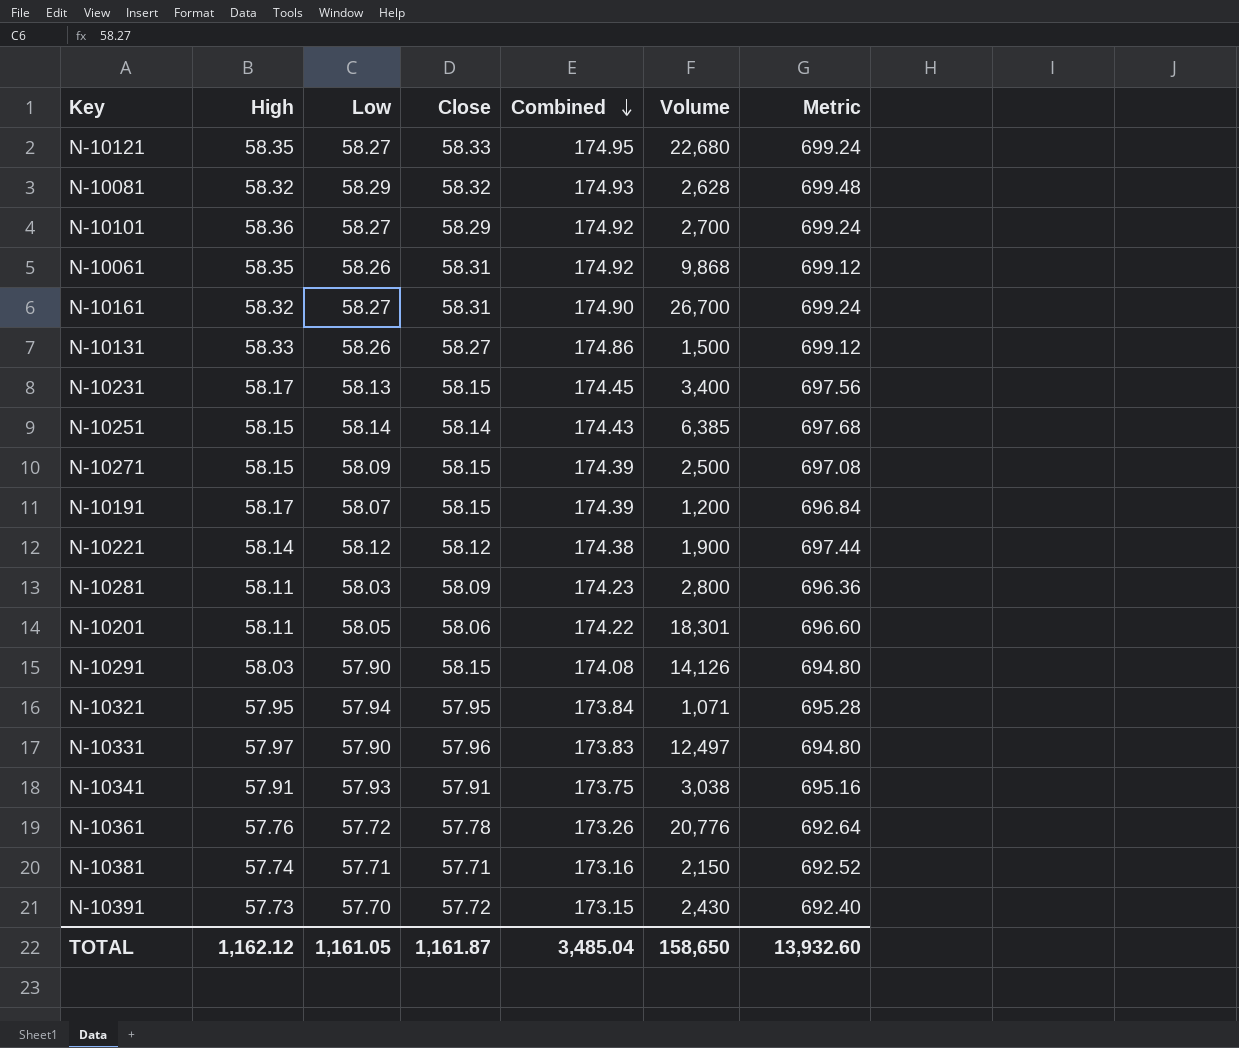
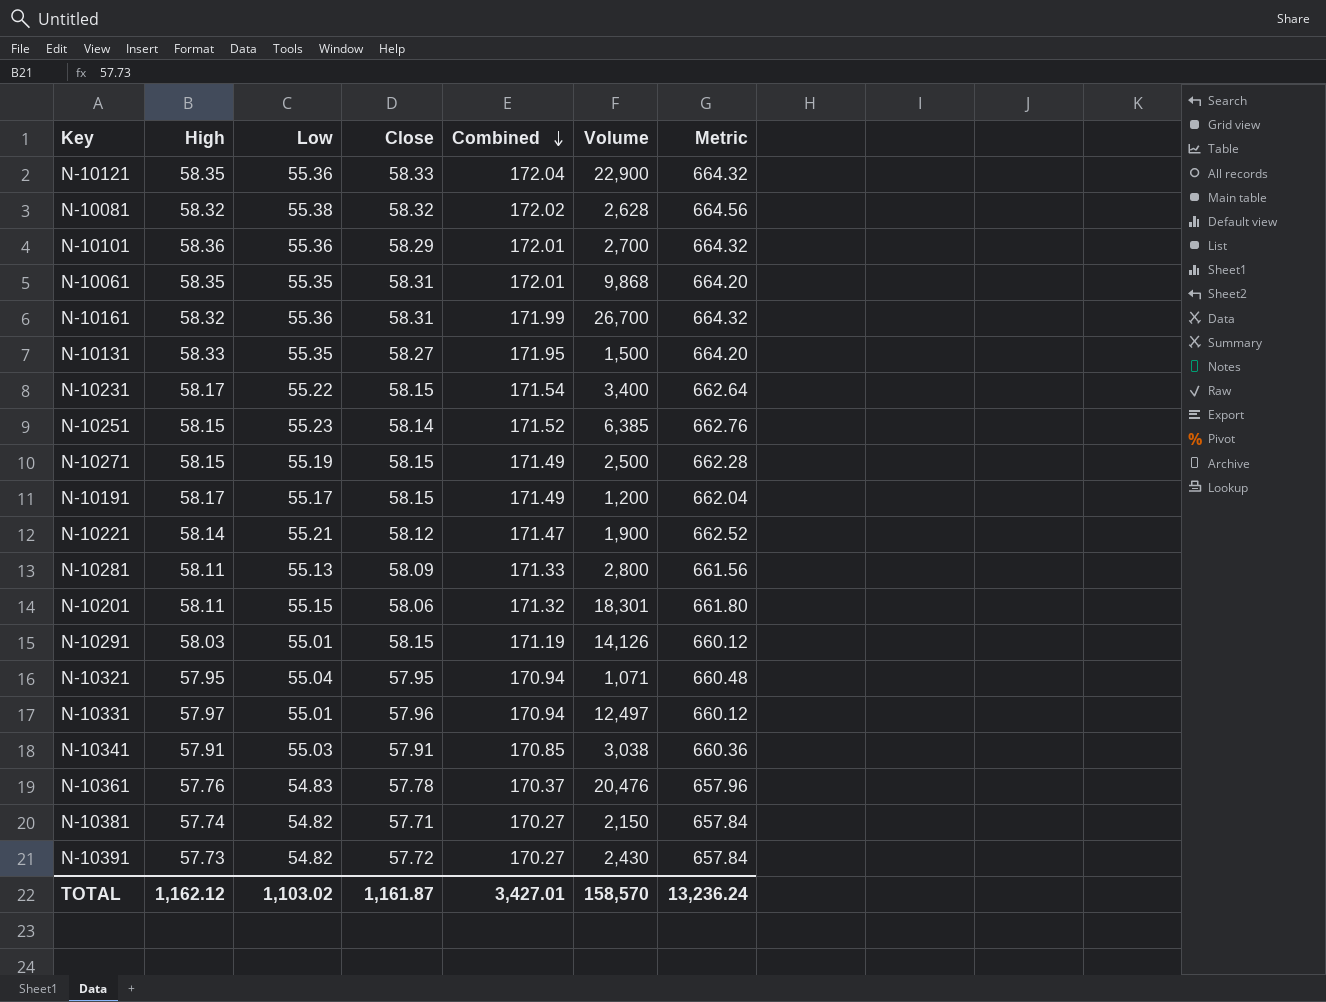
N-10121 | Low: 58.27 -> 55.36
N-10121 | Combined: 174.95 -> 172.04
N-10121 | Volume: 22,680 -> 22,900
N-10121 | Metric: 699.24 -> 664.32
N-10081 | Low: 58.29 -> 55.38
N-10081 | Combined: 174.93 -> 172.02
N-10081 | Metric: 699.48 -> 664.56
N-10101 | Low: 58.27 -> 55.36
N-10101 | Combined: 174.92 -> 172.01
N-10101 | Metric: 699.24 -> 664.32
N-10061 | Low: 58.26 -> 55.35
N-10061 | Combined: 174.92 -> 172.01
N-10061 | Metric: 699.12 -> 664.20
N-10161 | Low: 58.27 -> 55.36
N-10161 | Combined: 174.90 -> 171.99
N-10161 | Metric: 699.24 -> 664.32
N-10131 | Low: 58.26 -> 55.35
N-10131 | Combined: 174.86 -> 171.95
N-10131 | Metric: 699.12 -> 664.20
N-10231 | Low: 58.13 -> 55.22
N-10231 | Combined: 174.45 -> 171.54
N-10231 | Metric: 697.56 -> 662.64
N-10251 | Low: 58.14 -> 55.23
N-10251 | Combined: 174.43 -> 171.52
N-10251 | Metric: 697.68 -> 662.76
N-10271 | Low: 58.09 -> 55.19
N-10271 | Combined: 174.39 -> 171.49
N-10271 | Metric: 697.08 -> 662.28
N-10191 | Low: 58.07 -> 55.17
N-10191 | Combined: 174.39 -> 171.49
N-10191 | Metric: 696.84 -> 662.04
N-10221 | Low: 58.12 -> 55.21
N-10221 | Combined: 174.38 -> 171.47
N-10221 | Metric: 697.44 -> 662.52
N-10281 | Low: 58.03 -> 55.13
N-10281 | Combined: 174.23 -> 171.33
N-10281 | Metric: 696.36 -> 661.56
N-10201 | Low: 58.05 -> 55.15
N-10201 | Combined: 174.22 -> 171.32
N-10201 | Metric: 696.60 -> 661.80
N-10291 | Low: 57.90 -> 55.01
N-10291 | Combined: 174.08 -> 171.19
N-10291 | Metric: 694.80 -> 660.12
N-10321 | Low: 57.94 -> 55.04
N-10321 | Combined: 173.84 -> 170.94
N-10321 | Metric: 695.28 -> 660.48
N-10331 | Low: 57.90 -> 55.01
N-10331 | Combined: 173.83 -> 170.94
N-10331 | Metric: 694.80 -> 660.12
N-10341 | Low: 57.93 -> 55.03
N-10341 | Combined: 173.75 -> 170.85
N-10341 | Metric: 695.16 -> 660.36
N-10361 | Low: 57.72 -> 54.83
N-10361 | Combined: 173.26 -> 170.37
N-10361 | Volume: 20,776 -> 20,476
N-10361 | Metric: 692.64 -> 657.96
N-10381 | Low: 57.71 -> 54.82
N-10381 | Combined: 173.16 -> 170.27
N-10381 | Metric: 692.52 -> 657.84
N-10391 | Low: 57.70 -> 54.82
N-10391 | Combined: 173.15 -> 170.27
N-10391 | Metric: 692.40 -> 657.84
TOTAL | Low: 1,161.05 -> 1,103.02
TOTAL | Combined: 3,485.04 -> 3,427.01
TOTAL | Volume: 158,650 -> 158,570
TOTAL | Metric: 13,932.60 -> 13,236.24

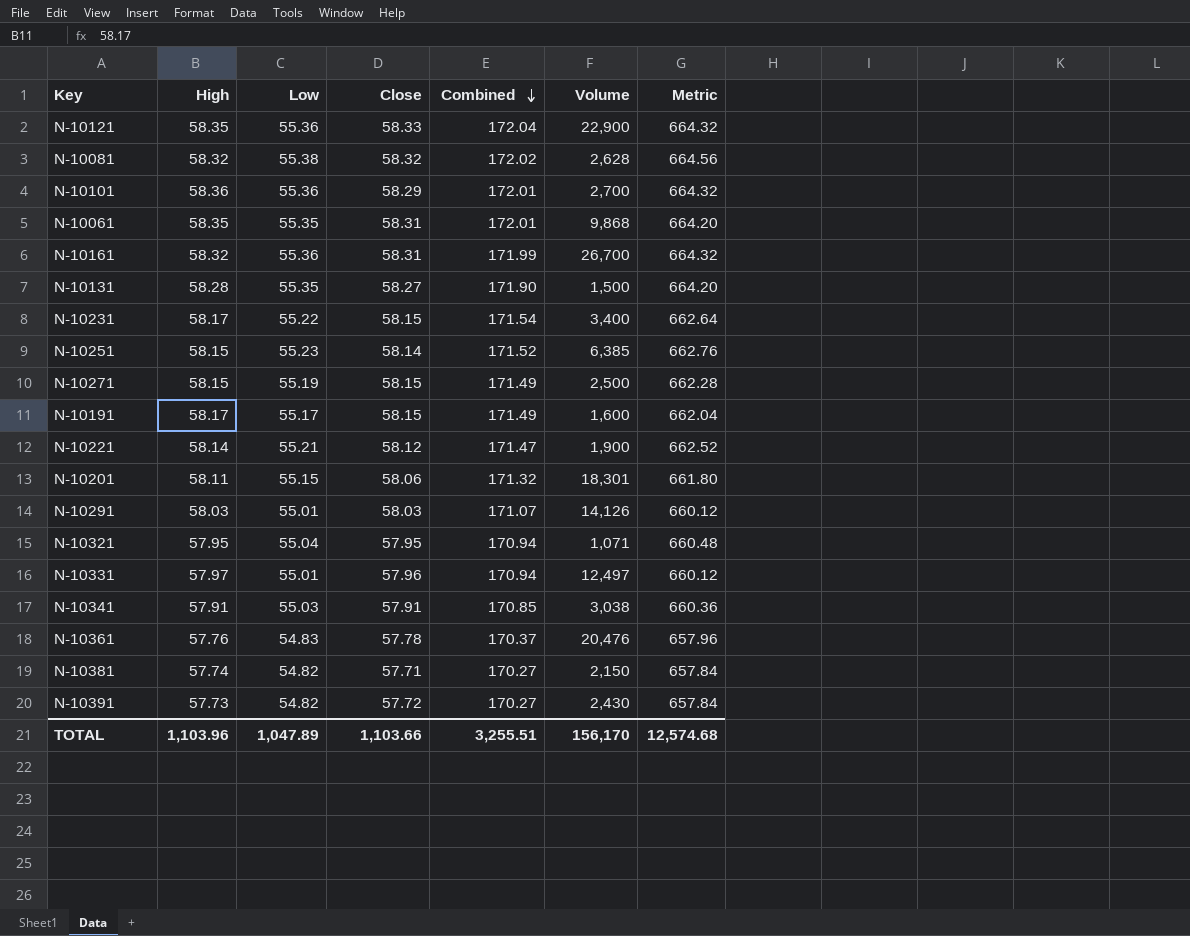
row N-10281: 58.11 | 55.13 | 58.09 | 171.33 | 2,800 | 661.56 -> none
N-10131 | High: 58.33 -> 58.28
N-10131 | Combined: 171.95 -> 171.90
N-10191 | Volume: 1,200 -> 1,600
N-10291 | Close: 58.15 -> 58.03
N-10291 | Combined: 171.19 -> 171.07
TOTAL | High: 1,162.12 -> 1,103.96
TOTAL | Low: 1,103.02 -> 1,047.89
TOTAL | Close: 1,161.87 -> 1,103.66
TOTAL | Combined: 3,427.01 -> 3,255.51
TOTAL | Volume: 158,570 -> 156,170
TOTAL | Metric: 13,236.24 -> 12,574.68

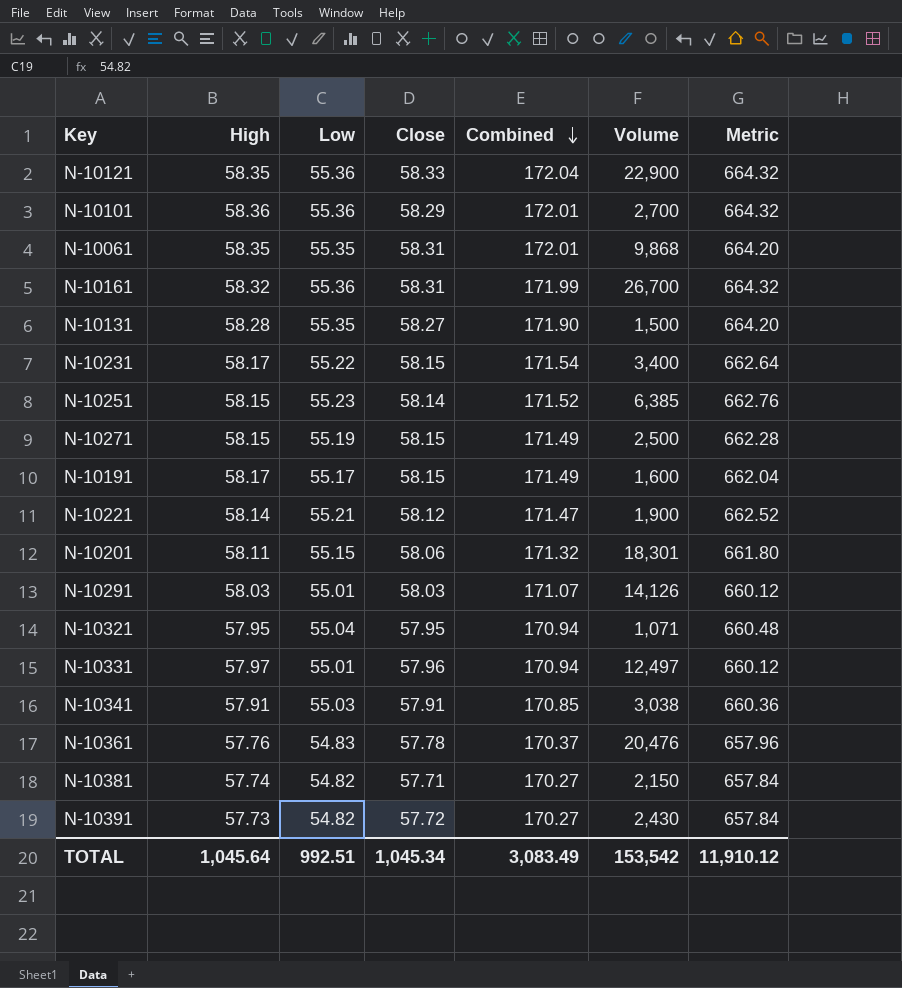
row N-10081: 58.32 | 55.38 | 58.32 | 172.02 | 2,628 | 664.56 -> none
TOTAL | High: 1,103.96 -> 1,045.64
TOTAL | Low: 1,047.89 -> 992.51
TOTAL | Close: 1,103.66 -> 1,045.34
TOTAL | Combined: 3,255.51 -> 3,083.49
TOTAL | Volume: 156,170 -> 153,542
TOTAL | Metric: 12,574.68 -> 11,910.12

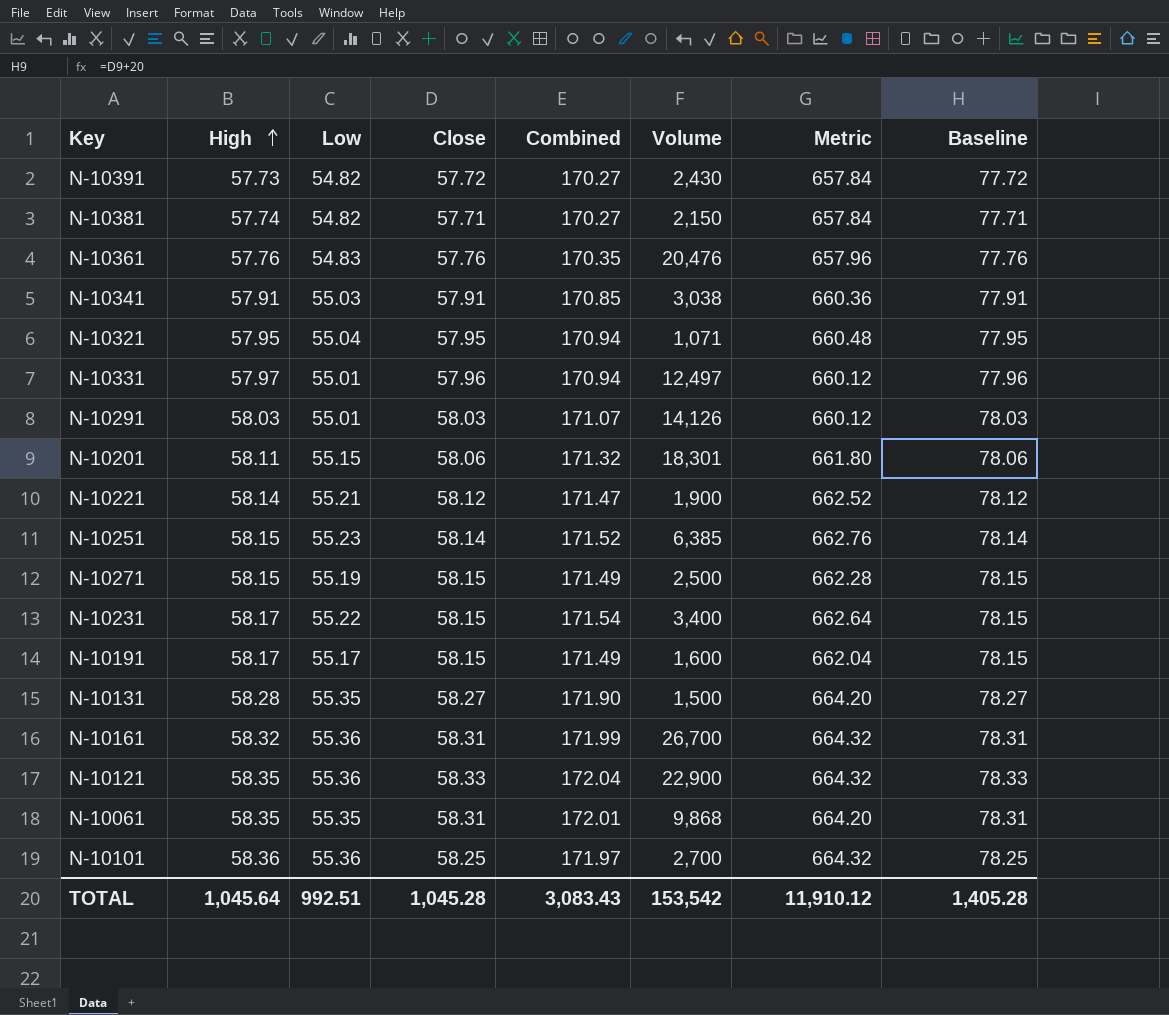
row order: Combined descending -> High ascending
column Baseline | formula: none -> [Close] + 20
N-10361 | Close: 57.78 -> 57.76
N-10361 | Combined: 170.37 -> 170.35
N-10101 | Close: 58.29 -> 58.25
N-10101 | Combined: 172.01 -> 171.97
TOTAL | Close: 1,045.34 -> 1,045.28
TOTAL | Combined: 3,083.49 -> 3,083.43

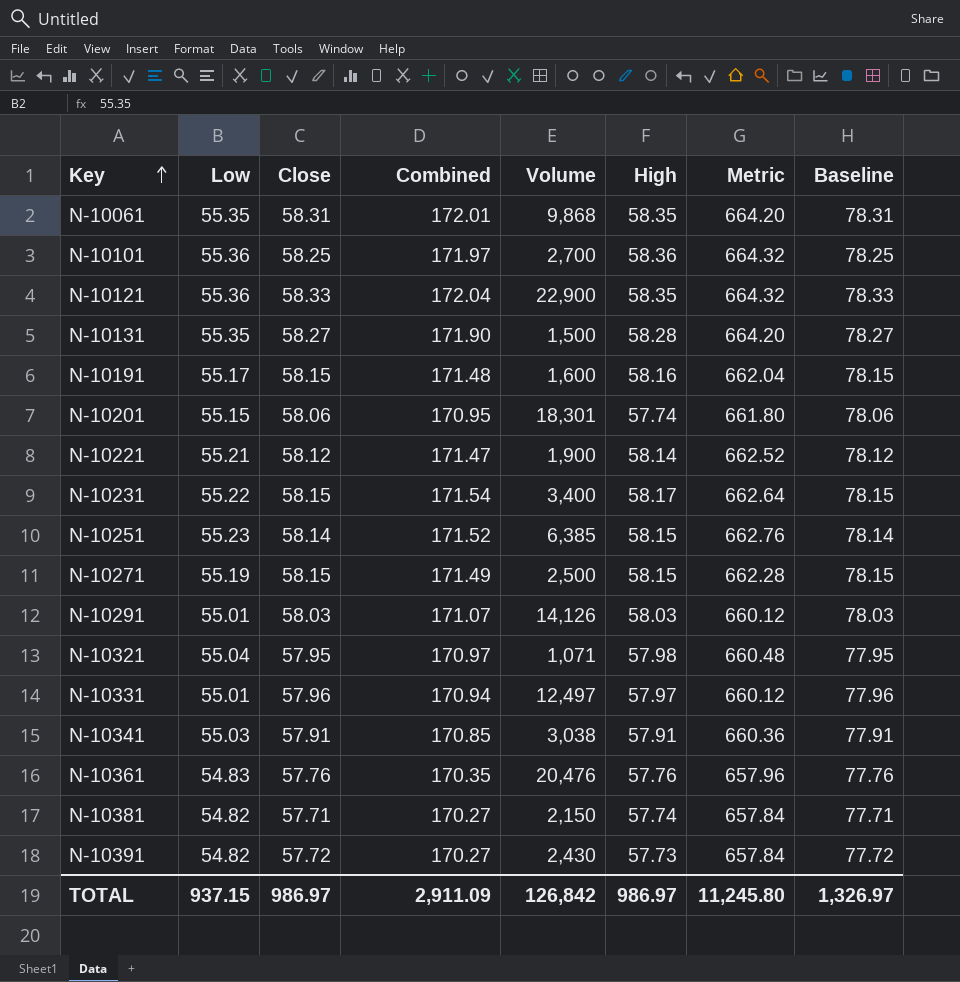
row order: High ascending -> Key ascending
column High | position: 2 -> 6
row N-10161: 58.32 | 55.36 | 58.31 | 171.99 | 26,700 | 664.32 | 78.31 -> none
N-10191 | Combined: 171.49 -> 171.48
N-10191 | High: 58.17 -> 58.16
N-10201 | Combined: 171.32 -> 170.95
N-10201 | High: 58.11 -> 57.74
N-10321 | Combined: 170.94 -> 170.97
N-10321 | High: 57.95 -> 57.98
TOTAL | Low: 992.51 -> 937.15
TOTAL | Close: 1,045.28 -> 986.97
TOTAL | Combined: 3,083.43 -> 2,911.09
TOTAL | Volume: 153,542 -> 126,842
TOTAL | High: 1,045.64 -> 986.97
TOTAL | Metric: 11,910.12 -> 11,245.80
TOTAL | Baseline: 1,405.28 -> 1,326.97

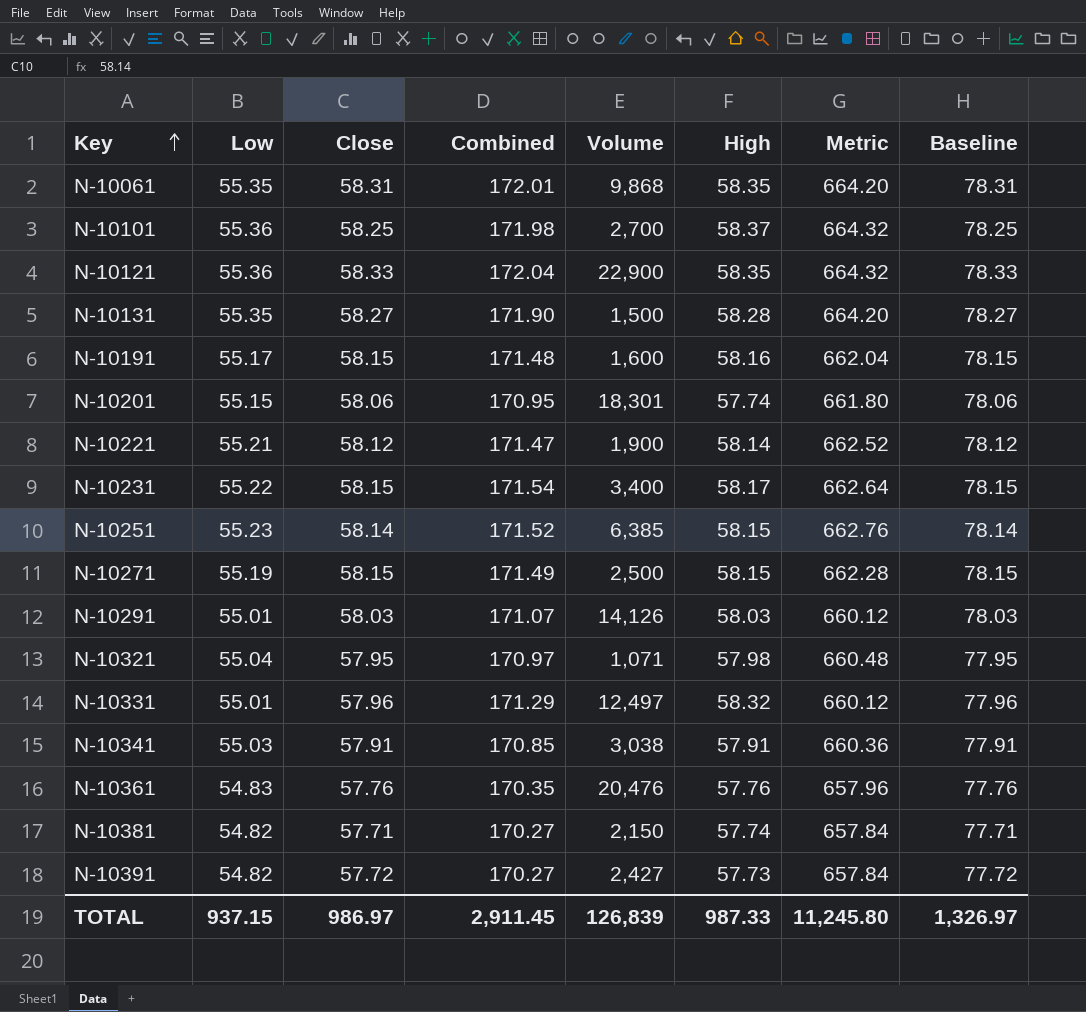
N-10101 | Combined: 171.97 -> 171.98
N-10101 | High: 58.36 -> 58.37
N-10331 | Combined: 170.94 -> 171.29
N-10331 | High: 57.97 -> 58.32
N-10391 | Volume: 2,430 -> 2,427
TOTAL | Combined: 2,911.09 -> 2,911.45
TOTAL | Volume: 126,842 -> 126,839
TOTAL | High: 986.97 -> 987.33

